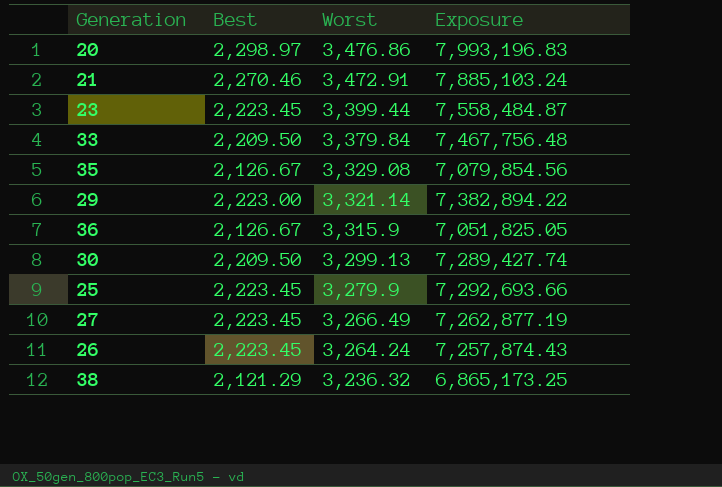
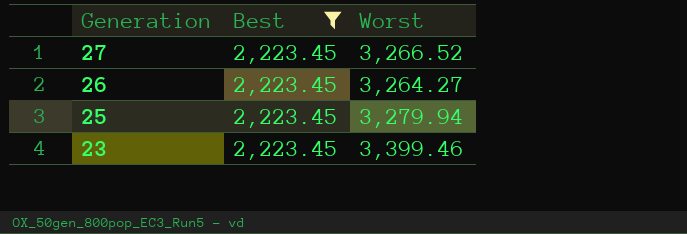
filter: none -> Best = 2,223.45
row order: Worst descending -> Generation descending
column Exposure | formula: [Best] * [Worst] -> none
27 | Worst: 3,266.49 -> 3,266.52
26 | Worst: 3,264.24 -> 3,264.27
25 | Worst: 3,279.9 -> 3,279.94
23 | Worst: 3,399.44 -> 3,399.46

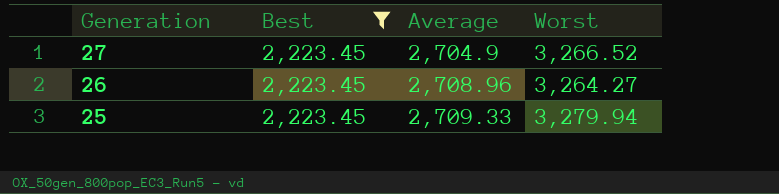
column Average | position: none -> 3
row 23: 2,223.45 | 3,399.46 -> none

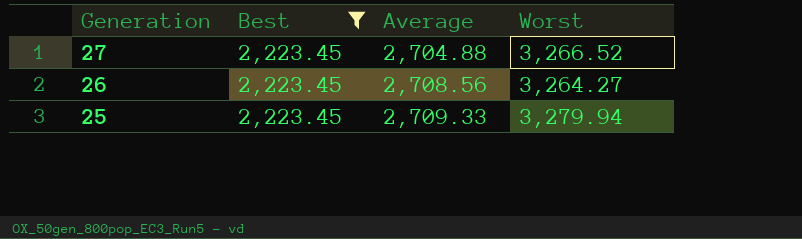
27 | Average: 2,704.9 -> 2,704.88
26 | Average: 2,708.96 -> 2,708.56

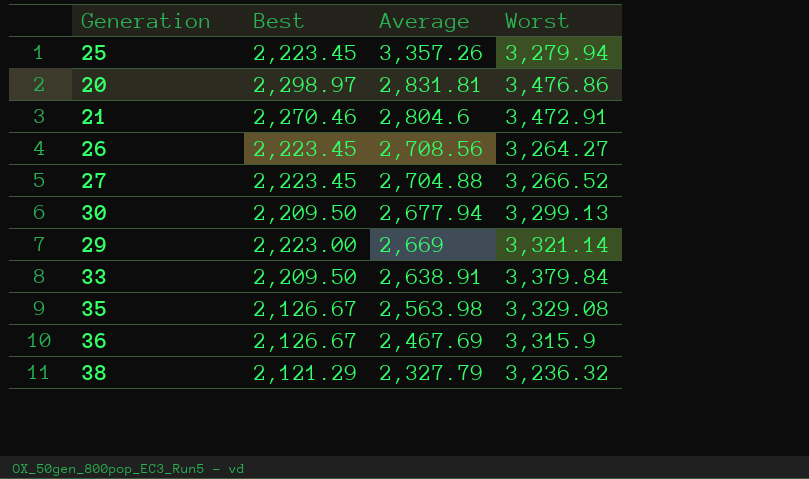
filter: Best = 2,223.45 -> none
row order: Generation descending -> Average descending
25 | Average: 2,709.33 -> 3,357.26

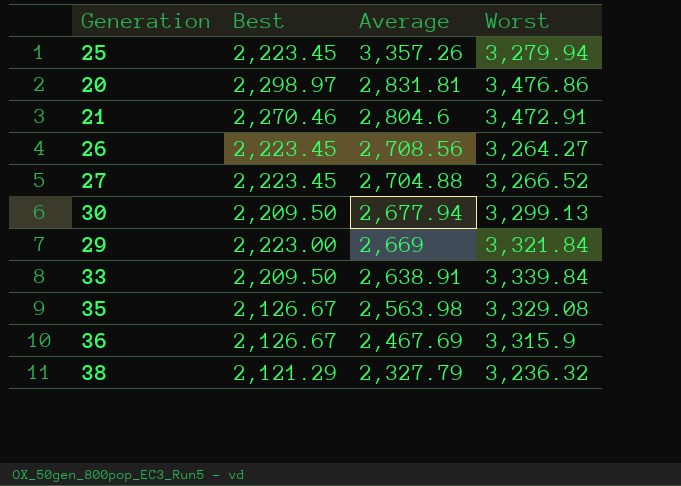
29 | Worst: 3,321.14 -> 3,321.84
33 | Worst: 3,379.84 -> 3,339.84

